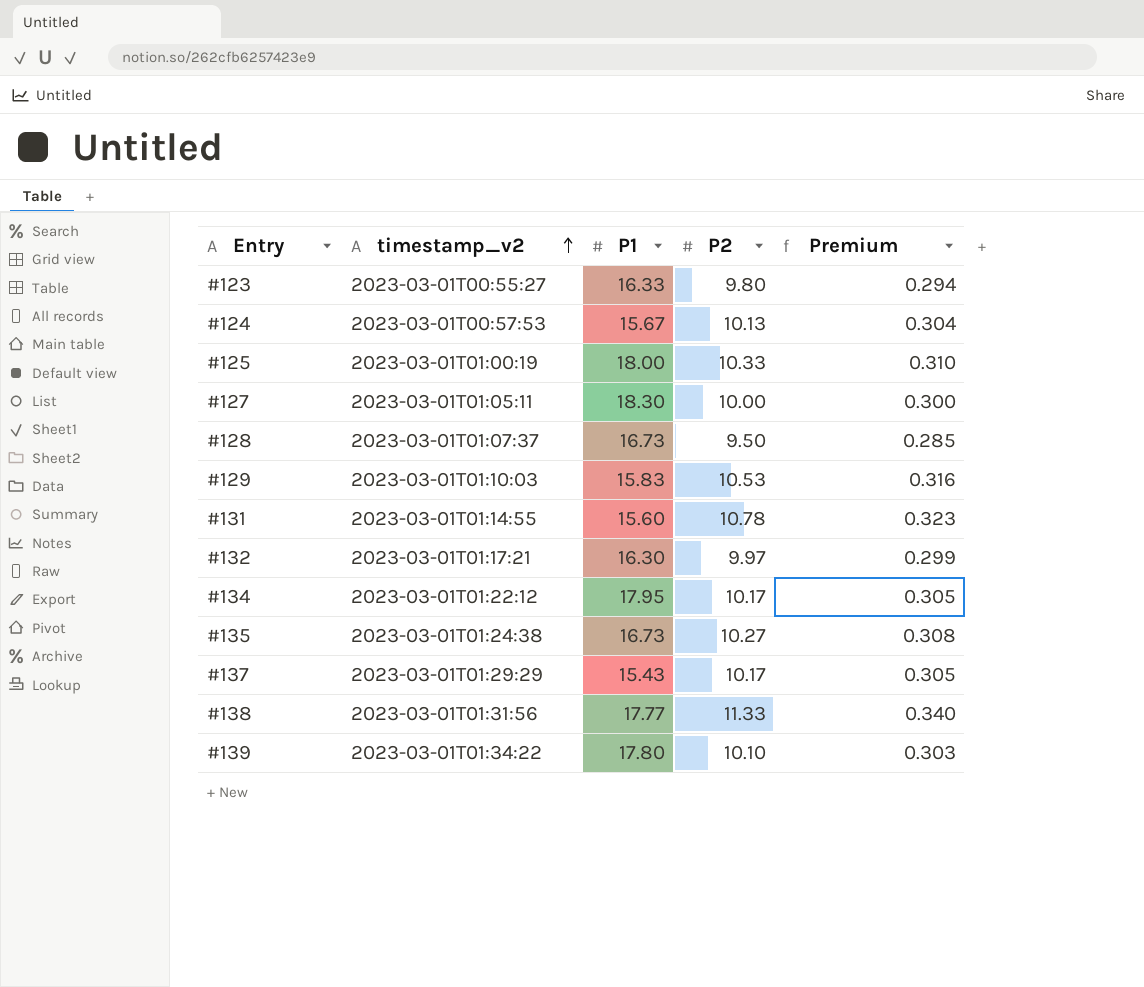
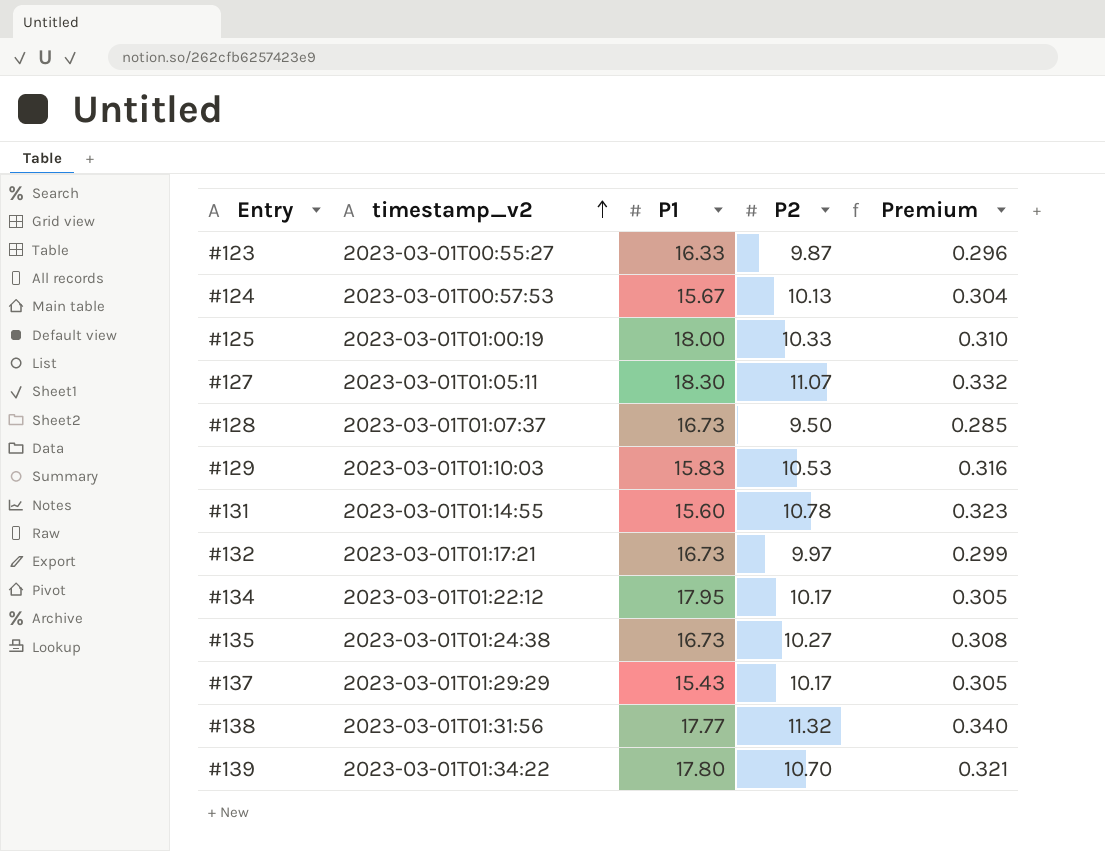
#123 | P2: 9.80 -> 9.87
#123 | Premium: 0.294 -> 0.296
#127 | P2: 10.00 -> 11.07
#127 | Premium: 0.300 -> 0.332
#132 | P1: 16.30 -> 16.73
#138 | P2: 11.33 -> 11.32
#139 | P2: 10.10 -> 10.70
#139 | Premium: 0.303 -> 0.321

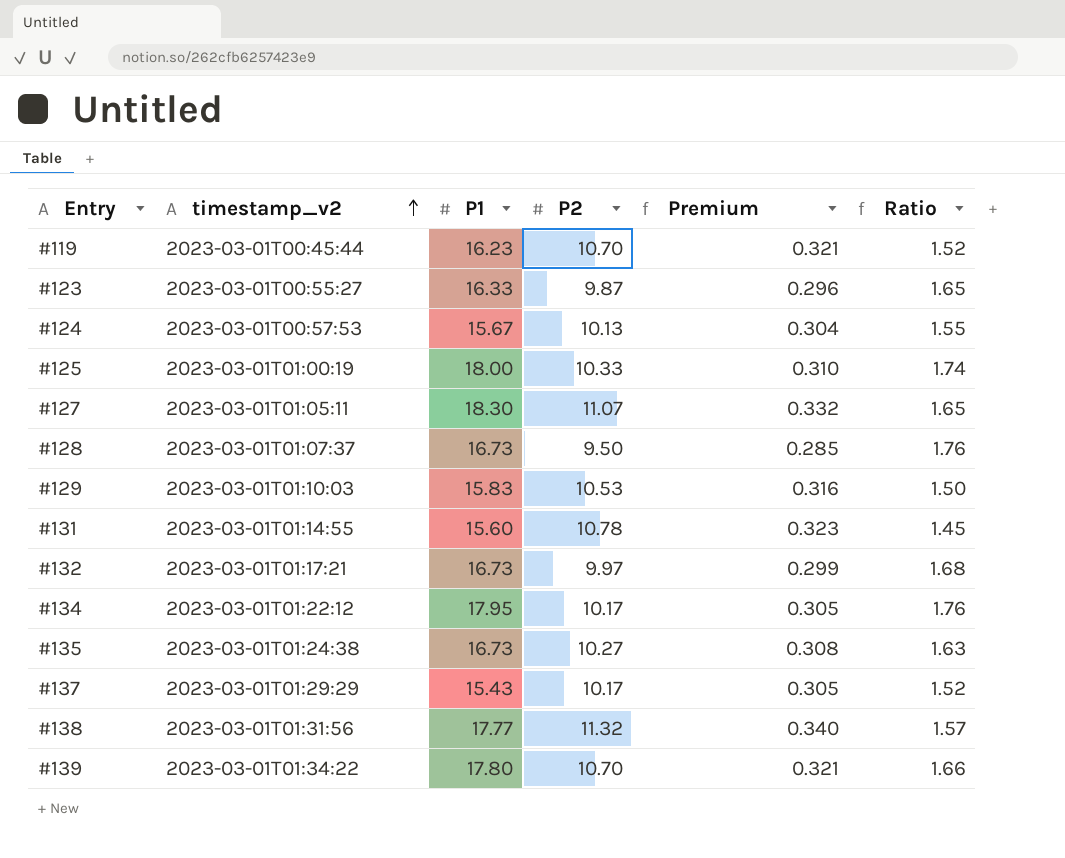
column Ratio | formula: none -> [P1] / [P2]
row #119: none -> 2023-03-01T00:45:44 | 16.23 | 10.70 | 0.321 | 1.52

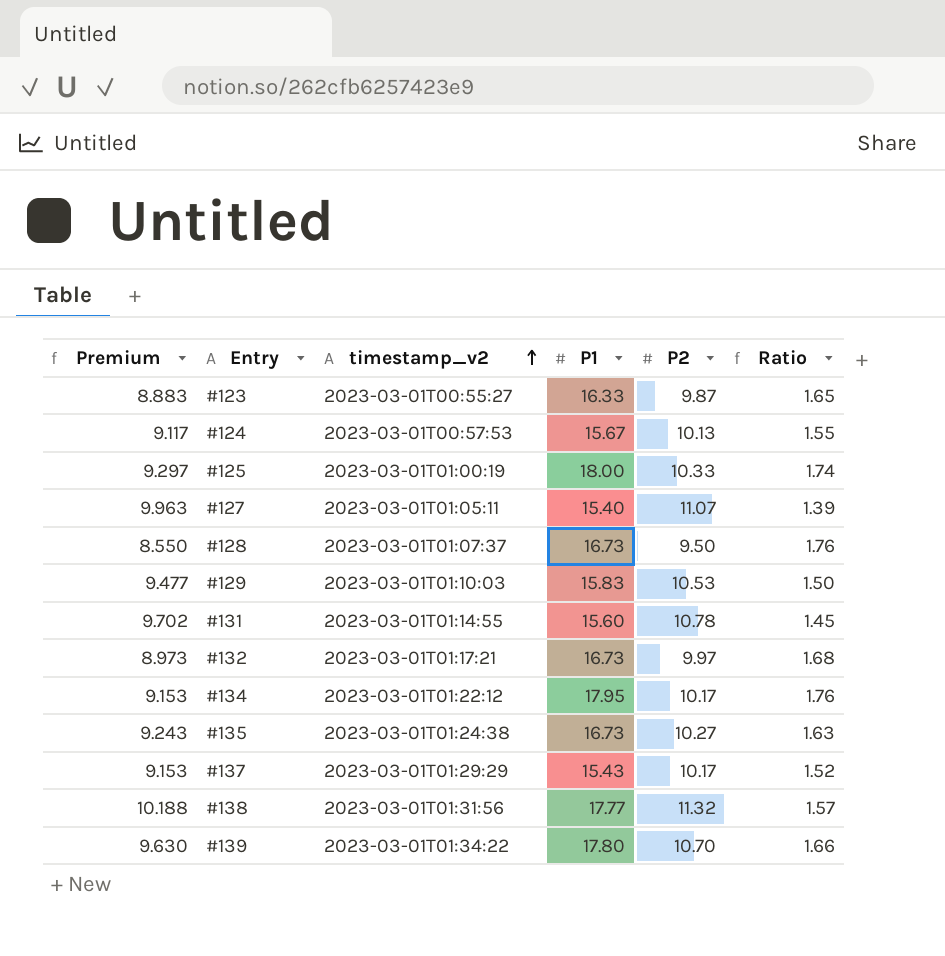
column Premium | formula: [P2] * 0.03 -> [P2] * 0.9
column Premium | position: 5 -> 1
row #119: 2023-03-01T00:45:44 | 16.23 | 10.70 | 0.321 | 1.52 -> none
#127 | P1: 18.30 -> 15.40
#127 | Ratio: 1.65 -> 1.39

